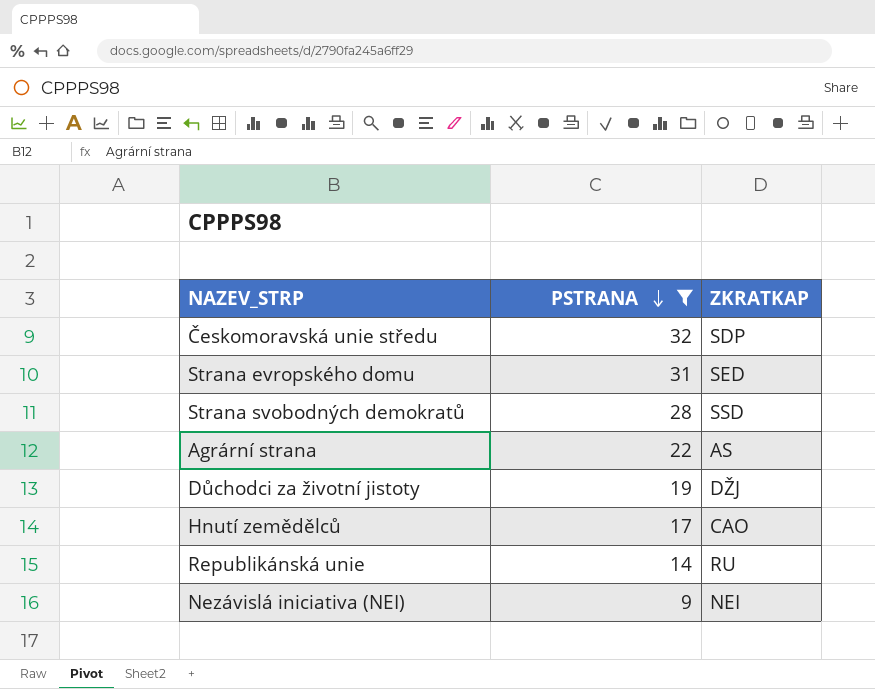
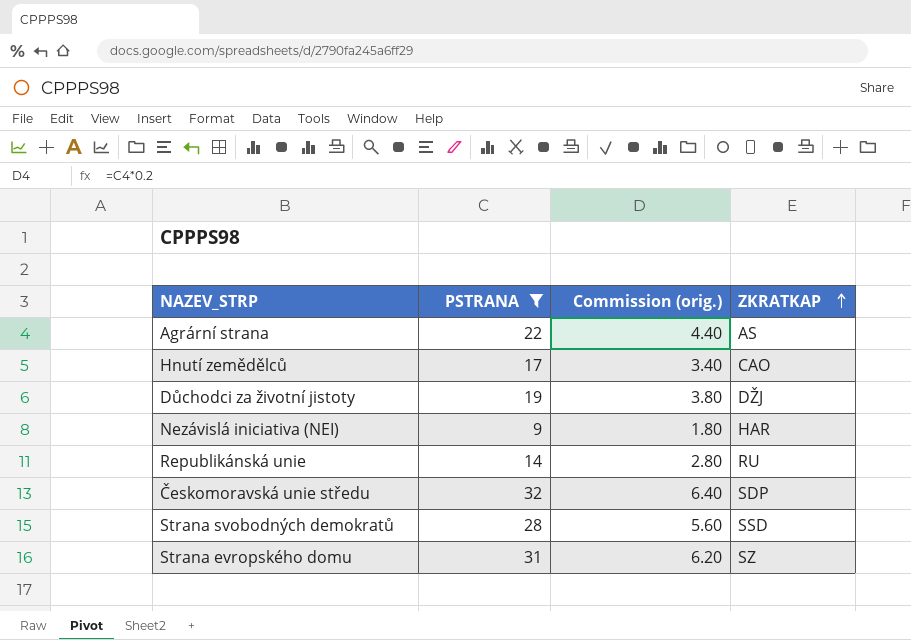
row order: PSTRANA descending -> ZKRATKAP ascending
column Commission (orig.) | formula: none -> [PSTRANA] * 0.2
Nezávislá iniciativa (NEI) | ZKRATKAP: NEI -> HAR
Strana evropského domu | ZKRATKAP: SED -> SZ

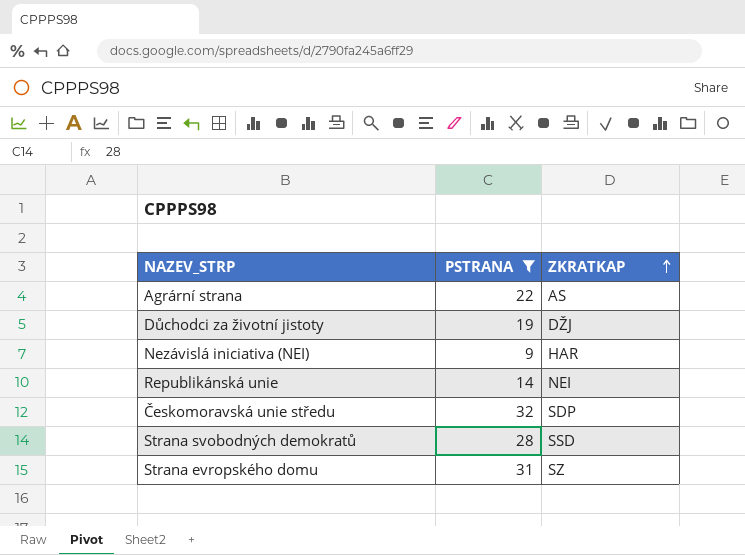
column Commission (orig.) | formula: [PSTRANA] * 0.2 -> none
row Hnutí zemědělců: 17 | 3.40 | CAO -> none
Republikánská unie | ZKRATKAP: RU -> NEI

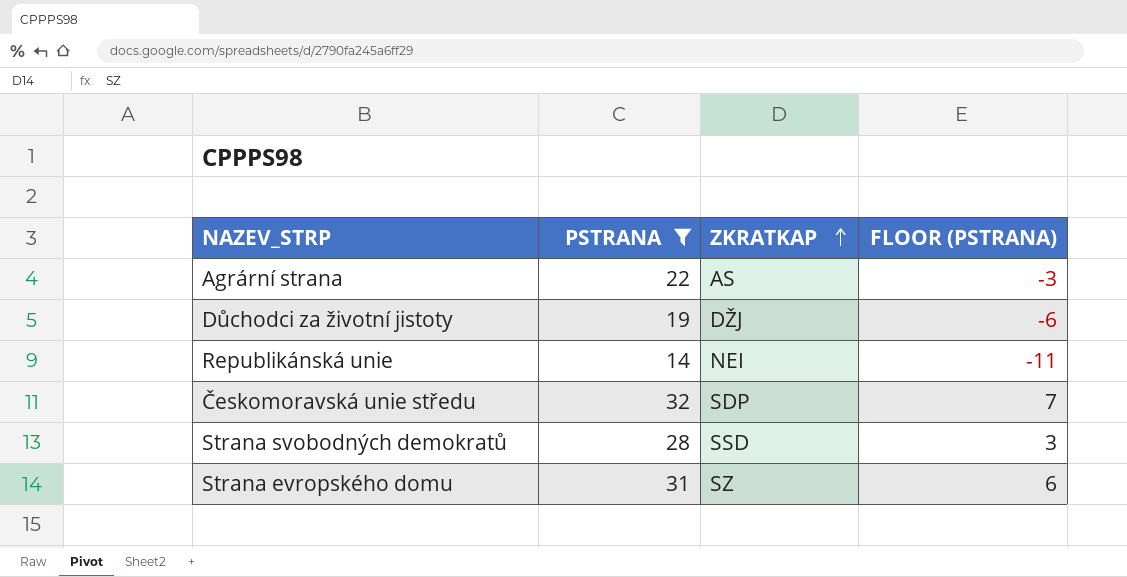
column FLOOR (PSTRANA) | formula: none -> [PSTRANA] - 25
row Nezávislá iniciativa (NEI): 9 | HAR -> none

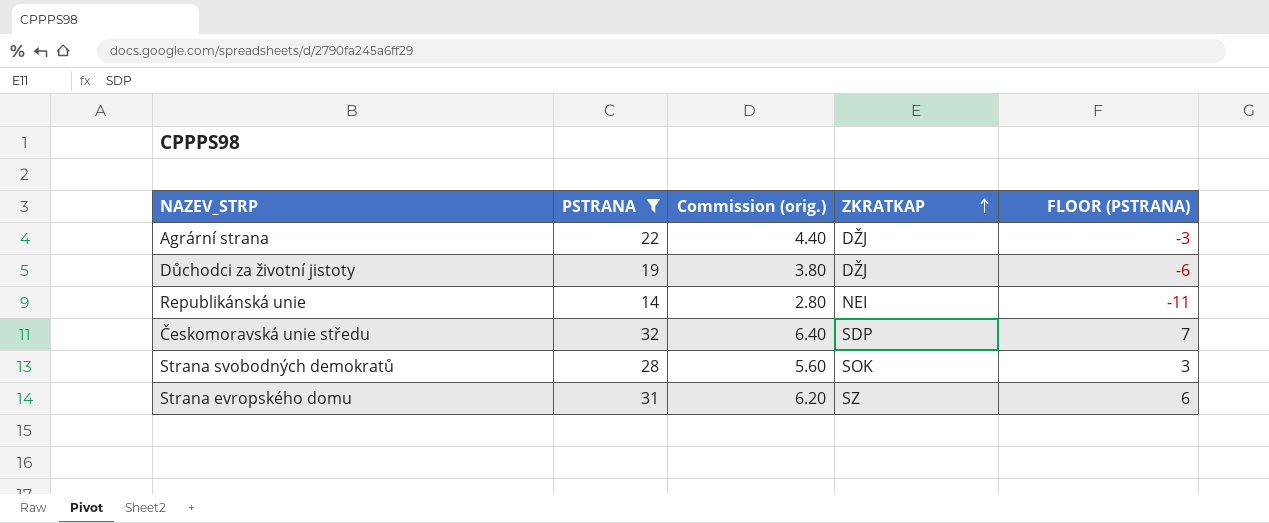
column Commission (orig.) | formula: none -> [PSTRANA] * 0.2
Agrární strana | ZKRATKAP: AS -> DŽJ
Strana svobodných demokratů | ZKRATKAP: SSD -> SOK

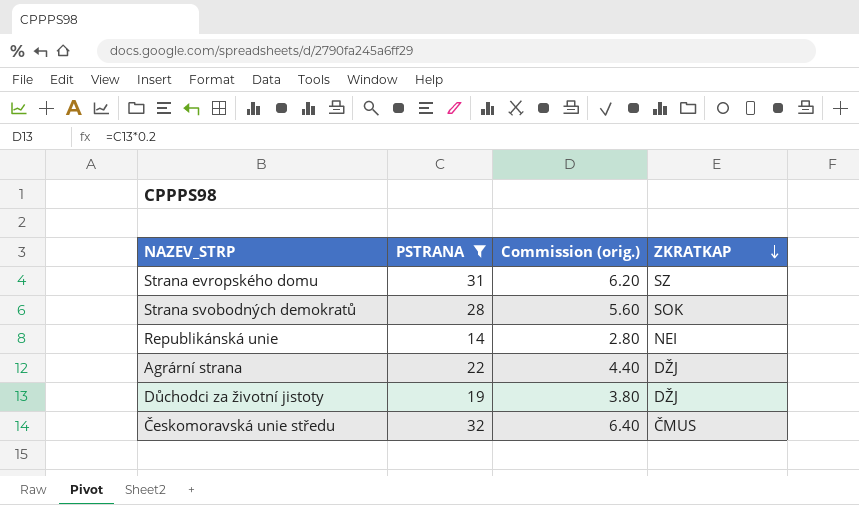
row order: ZKRATKAP ascending -> ZKRATKAP descending
column FLOOR (PSTRANA) | formula: [PSTRANA] - 25 -> none
Českomoravská unie středu | ZKRATKAP: SDP -> ČMUS

